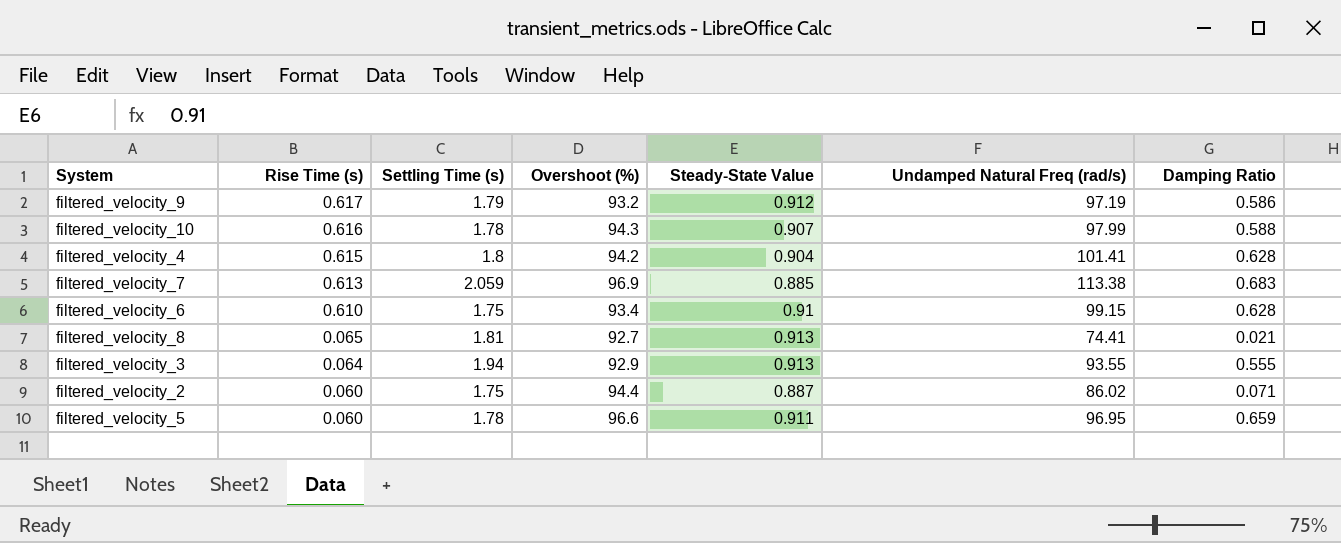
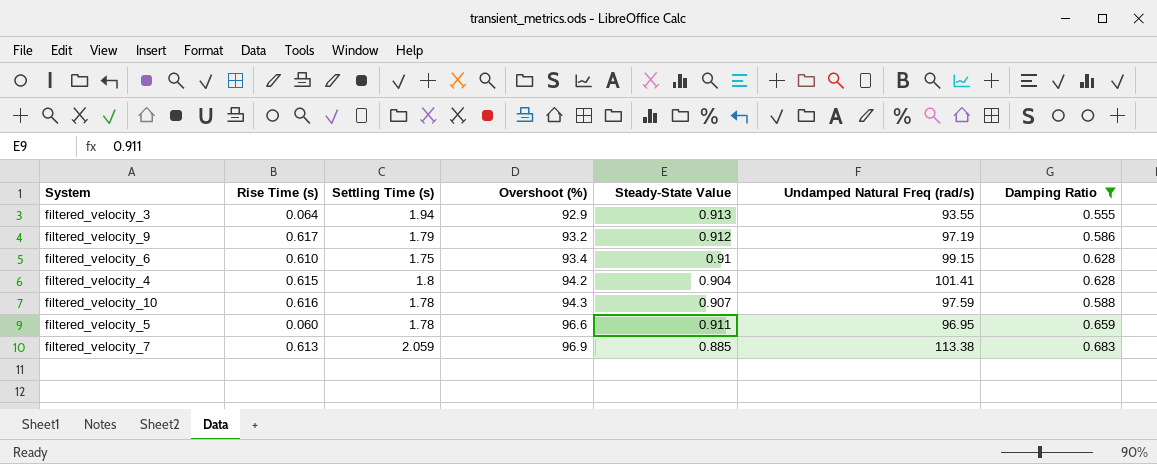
filter: none -> Damping Ratio >= 0.555
row order: Rise Time (s) descending -> Overshoot (%) ascending
filtered_velocity_10 | Undamped Natural Freq (rad/s): 97.99 -> 97.59

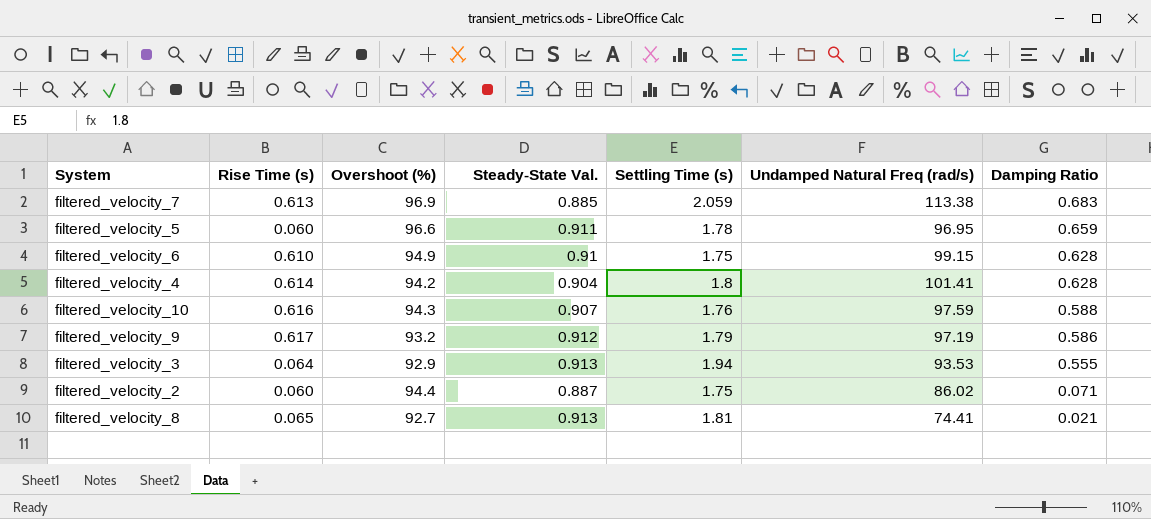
filter: Damping Ratio >= 0.555 -> none
row order: Overshoot (%) ascending -> Damping Ratio descending
column name: Steady-State Value -> Steady-State Val.
column Settling Time (s) | position: 3 -> 5
filtered_velocity_6 | Overshoot (%): 93.4 -> 94.9
filtered_velocity_4 | Rise Time (s): 0.615 -> 0.614
filtered_velocity_10 | Settling Time (s): 1.78 -> 1.76
filtered_velocity_3 | Undamped Natural Freq (rad/s): 93.55 -> 93.53

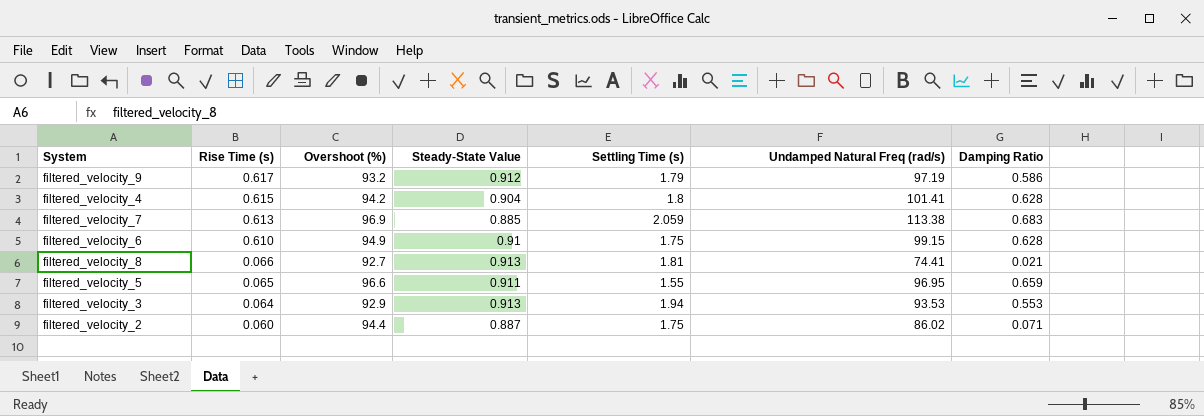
row order: Damping Ratio descending -> Rise Time (s) descending
column name: Steady-State Val. -> Steady-State Value
row filtered_velocity_10: 0.616 | 94.3 | 0.907 | 1.76 | 97.59 | 0.588 -> none
filtered_velocity_4 | Rise Time (s): 0.614 -> 0.615
filtered_velocity_8 | Rise Time (s): 0.065 -> 0.066
filtered_velocity_5 | Rise Time (s): 0.060 -> 0.065
filtered_velocity_5 | Settling Time (s): 1.78 -> 1.55
filtered_velocity_3 | Damping Ratio: 0.555 -> 0.553

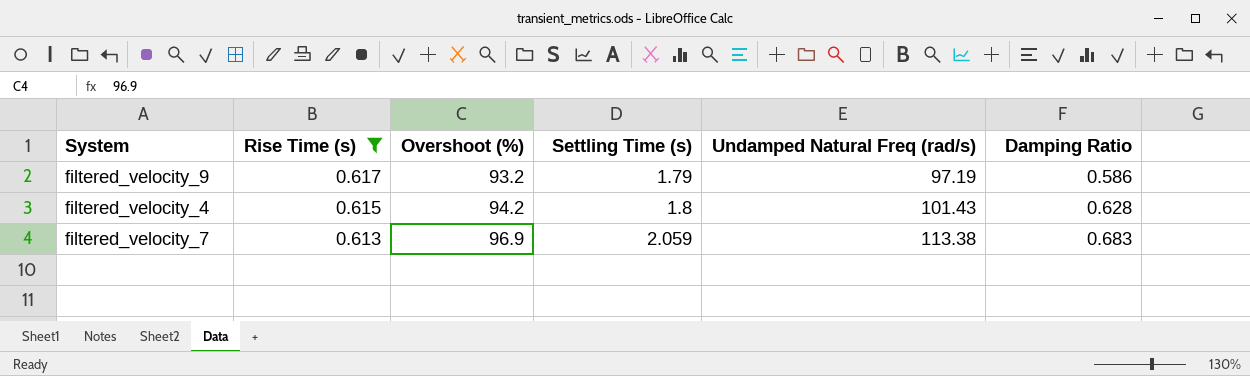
filter: none -> Rise Time (s) >= 0.613
column Steady-State Value | position: 4 -> none
filtered_velocity_4 | Undamped Natural Freq (rad/s): 101.41 -> 101.43

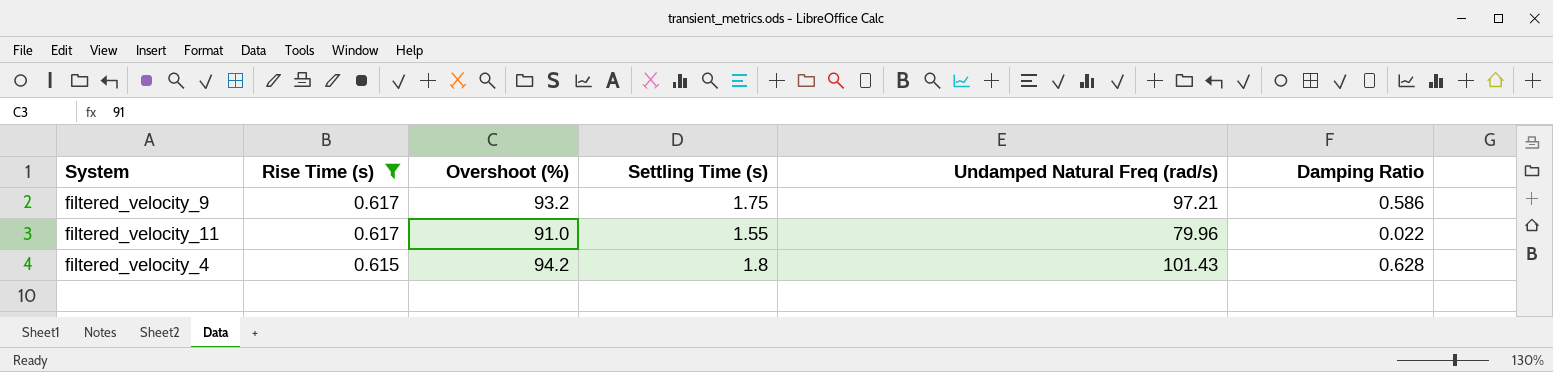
row filtered_velocity_7: 0.613 | 96.9 | 2.059 | 113.38 | 0.683 -> none
filtered_velocity_9 | Settling Time (s): 1.79 -> 1.75
filtered_velocity_9 | Undamped Natural Freq (rad/s): 97.19 -> 97.21
row filtered_velocity_11: none -> 0.617 | 91.0 | 1.55 | 79.96 | 0.022

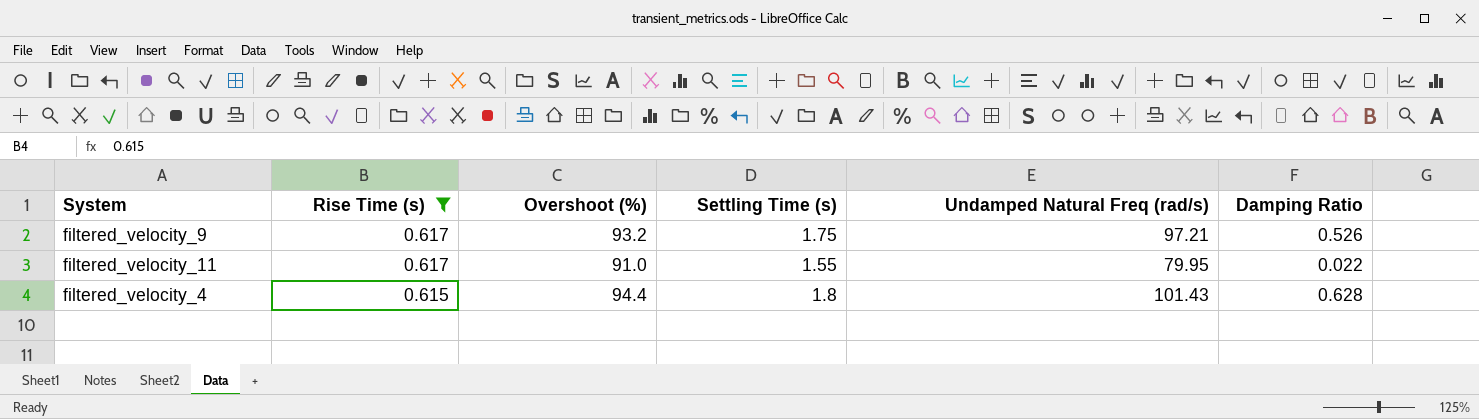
filtered_velocity_9 | Damping Ratio: 0.586 -> 0.526
filtered_velocity_11 | Undamped Natural Freq (rad/s): 79.96 -> 79.95
filtered_velocity_4 | Overshoot (%): 94.2 -> 94.4

